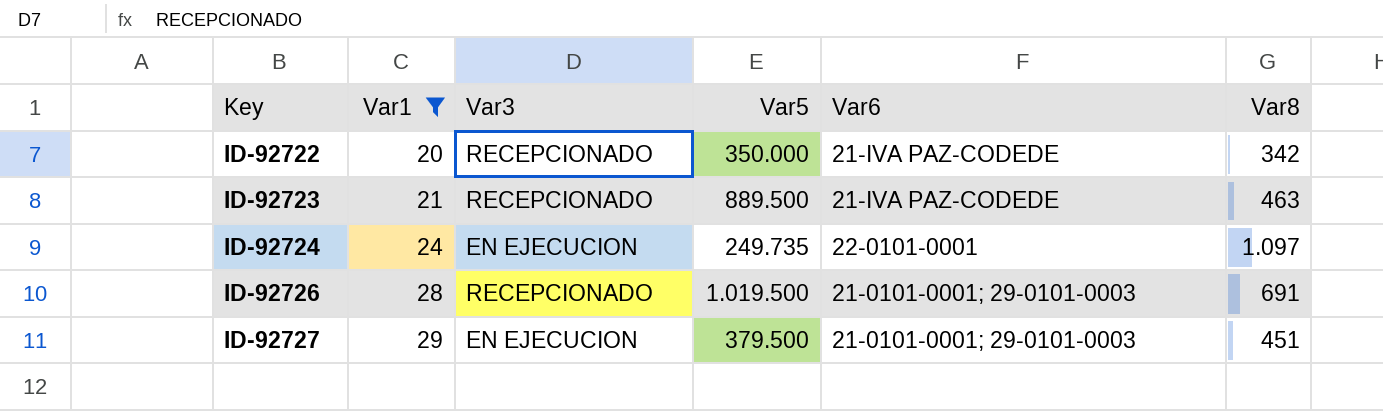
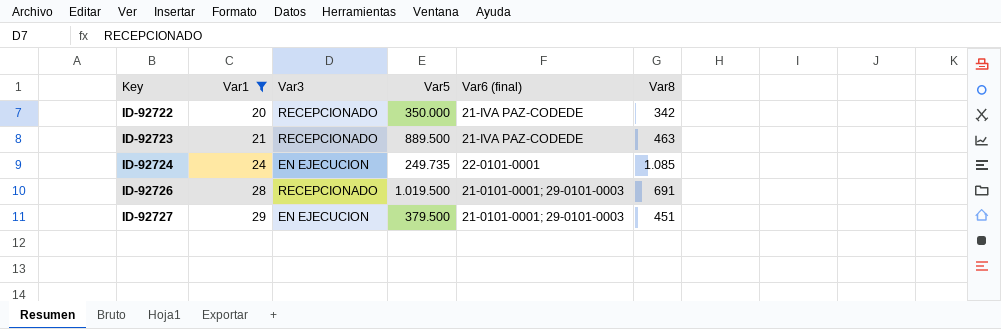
column name: Var6 -> Var6 (final)
ID-92724 | Var8: 1.097 -> 1.085

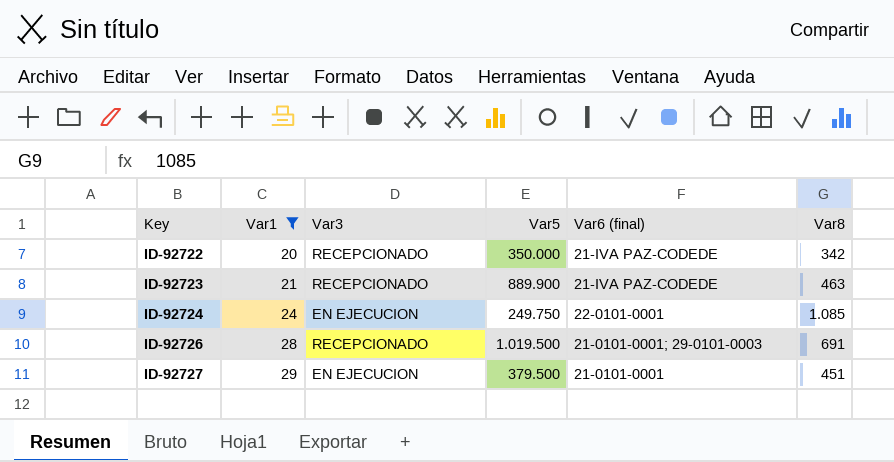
ID-92723 | Var5: 889.500 -> 889.900
ID-92724 | Var5: 249.735 -> 249.750
ID-92727 | Var6 (final): 21-0101-0001; 29-0101-0003 -> 21-0101-0001

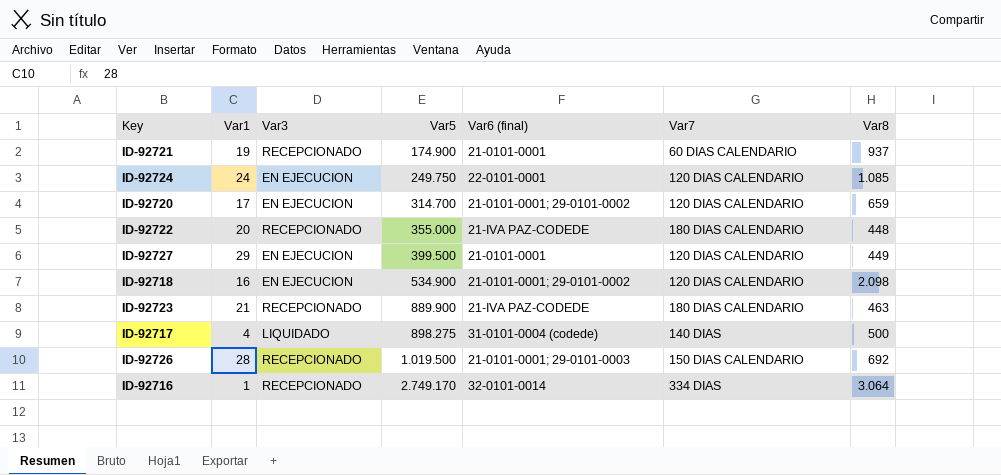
filter: Var1 >= 20 -> none
row order: Key ascending -> Var5 ascending
column Var7 | position: none -> 6
ID-92722 | Var5: 350.000 -> 355.000
ID-92722 | Var8: 342 -> 448
ID-92727 | Var5: 379.500 -> 399.500
ID-92727 | Var8: 451 -> 449
ID-92726 | Var8: 691 -> 692

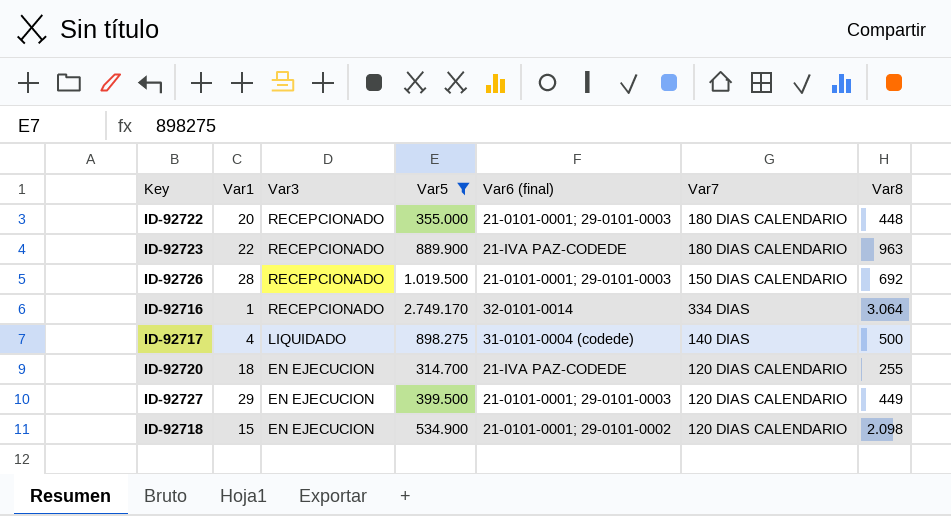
filter: none -> Var5 >= 314.700
row order: Var5 ascending -> Var3 descending
ID-92722 | Var6 (final): 21-IVA PAZ-CODEDE -> 21-0101-0001; 29-0101-0003
ID-92723 | Var1: 21 -> 22
ID-92723 | Var8: 463 -> 963
ID-92720 | Var1: 17 -> 18
ID-92720 | Var6 (final): 21-0101-0001; 29-0101-0002 -> 21-IVA PAZ-CODEDE
ID-92720 | Var8: 659 -> 255
ID-92727 | Var6 (final): 21-0101-0001 -> 21-0101-0001; 29-0101-0003
ID-92718 | Var1: 16 -> 15

